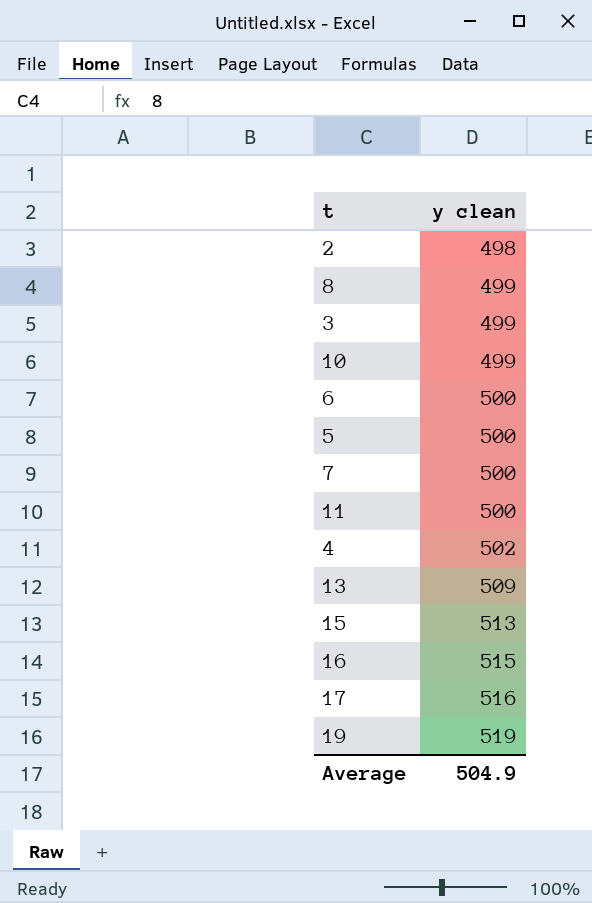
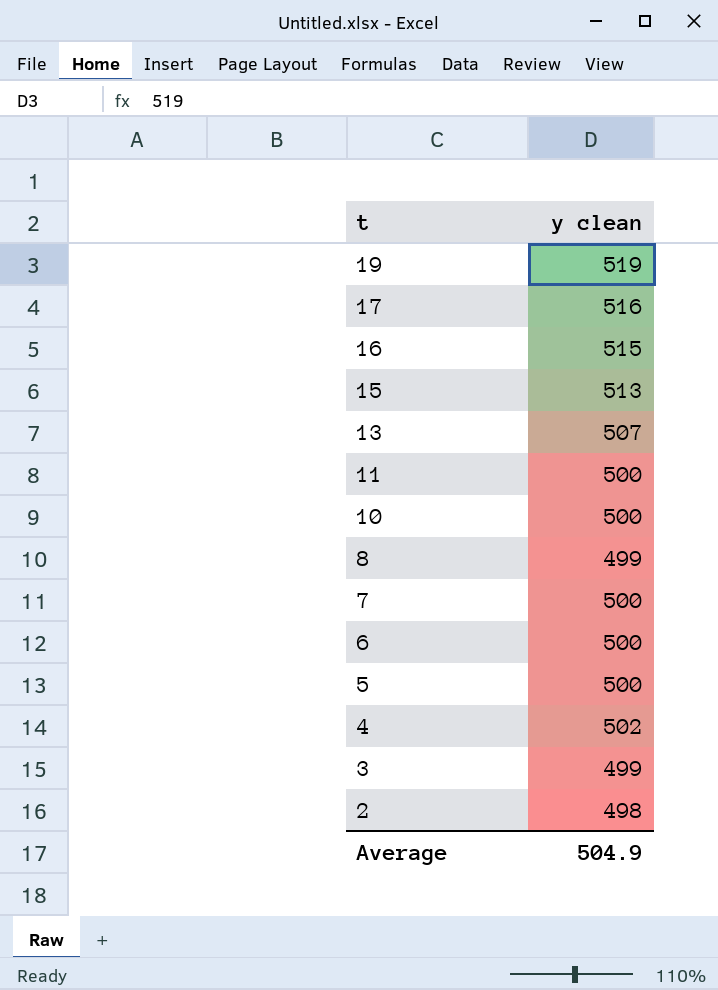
row order: y clean ascending -> t descending
13 | y clean: 509 -> 507
10 | y clean: 499 -> 500

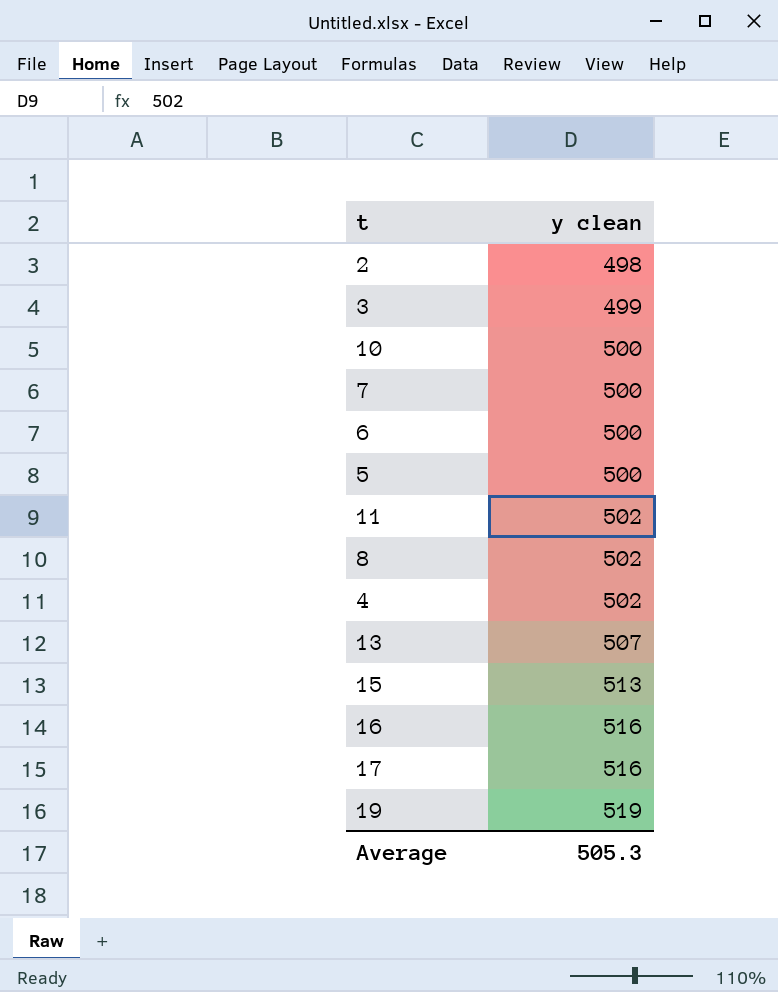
row order: t descending -> y clean ascending
11 | y clean: 500 -> 502
8 | y clean: 499 -> 502
16 | y clean: 515 -> 516
Average | y clean: 504.9 -> 505.3

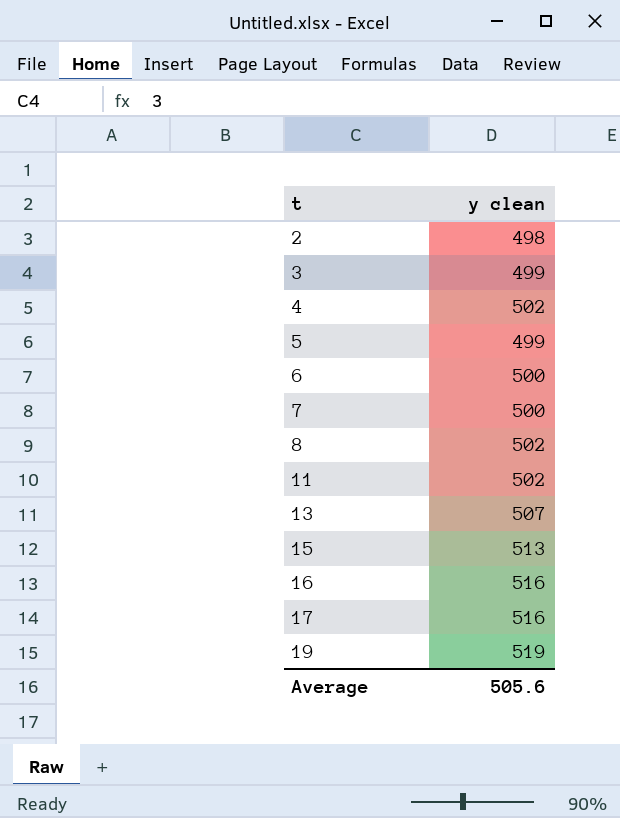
row order: y clean ascending -> t ascending
row 10: 500 -> none
5 | y clean: 500 -> 499
Average | y clean: 505.3 -> 505.6

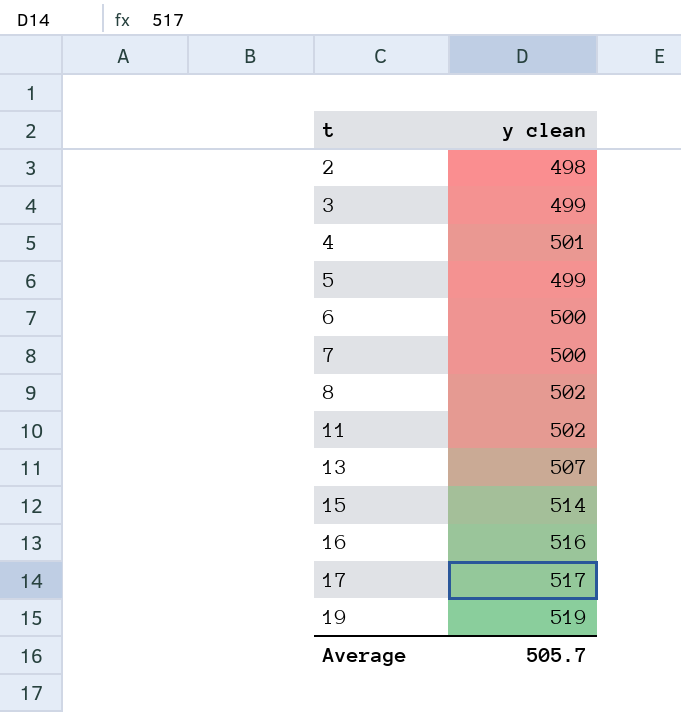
4 | y clean: 502 -> 501
15 | y clean: 513 -> 514
17 | y clean: 516 -> 517
Average | y clean: 505.6 -> 505.7

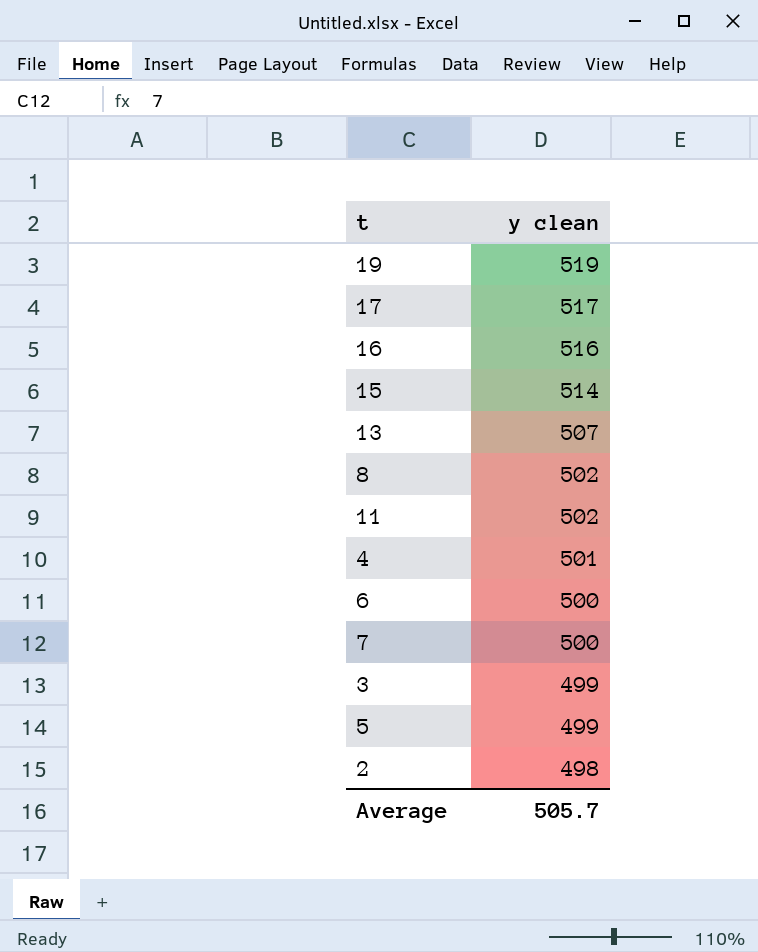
row order: t ascending -> y clean descending

